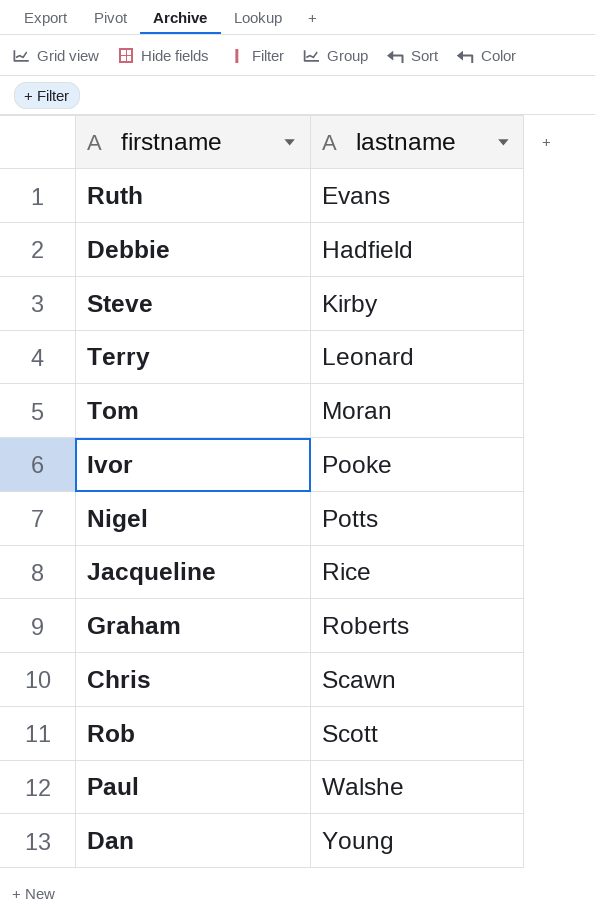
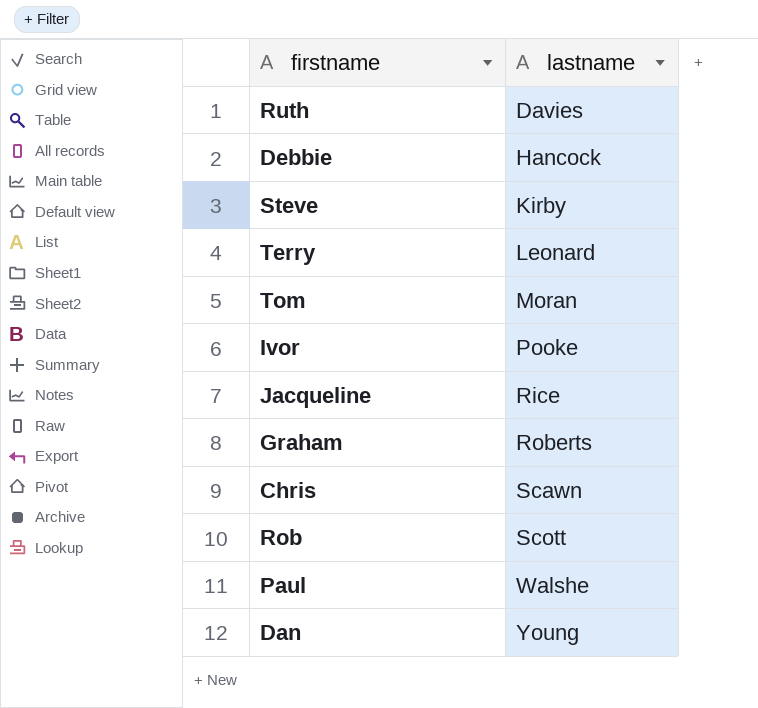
row Nigel: Potts -> none
Ruth | lastname: Evans -> Davies
Debbie | lastname: Hadfield -> Hancock

